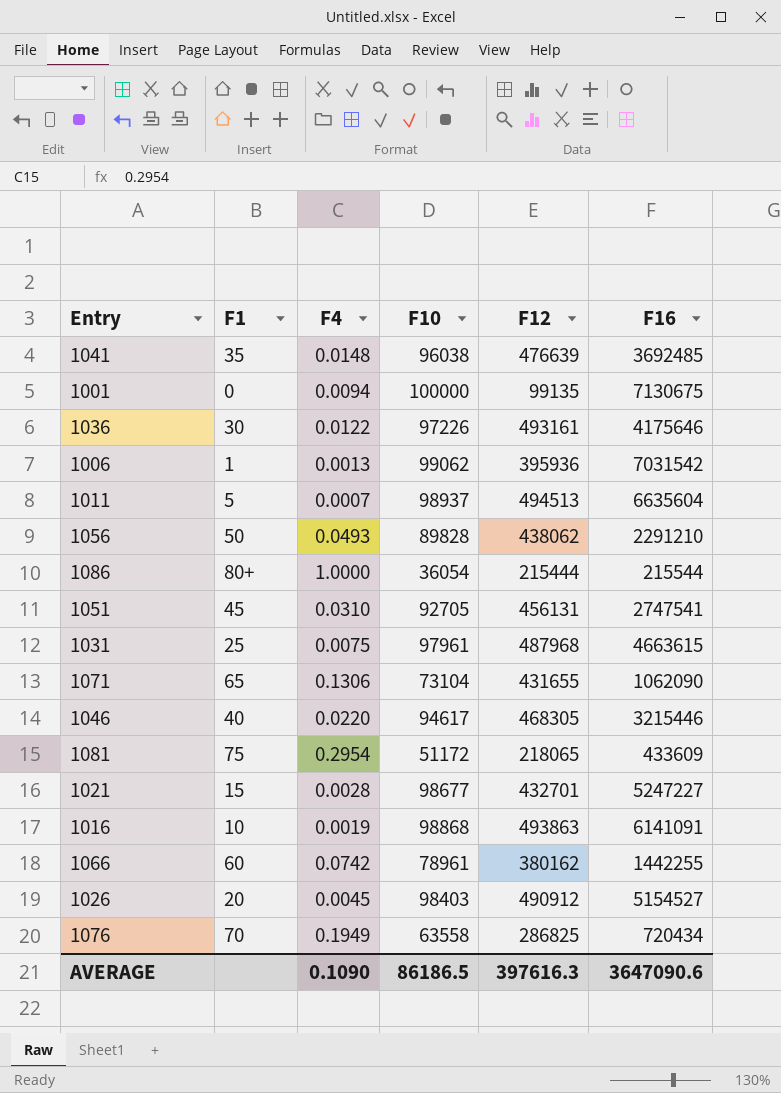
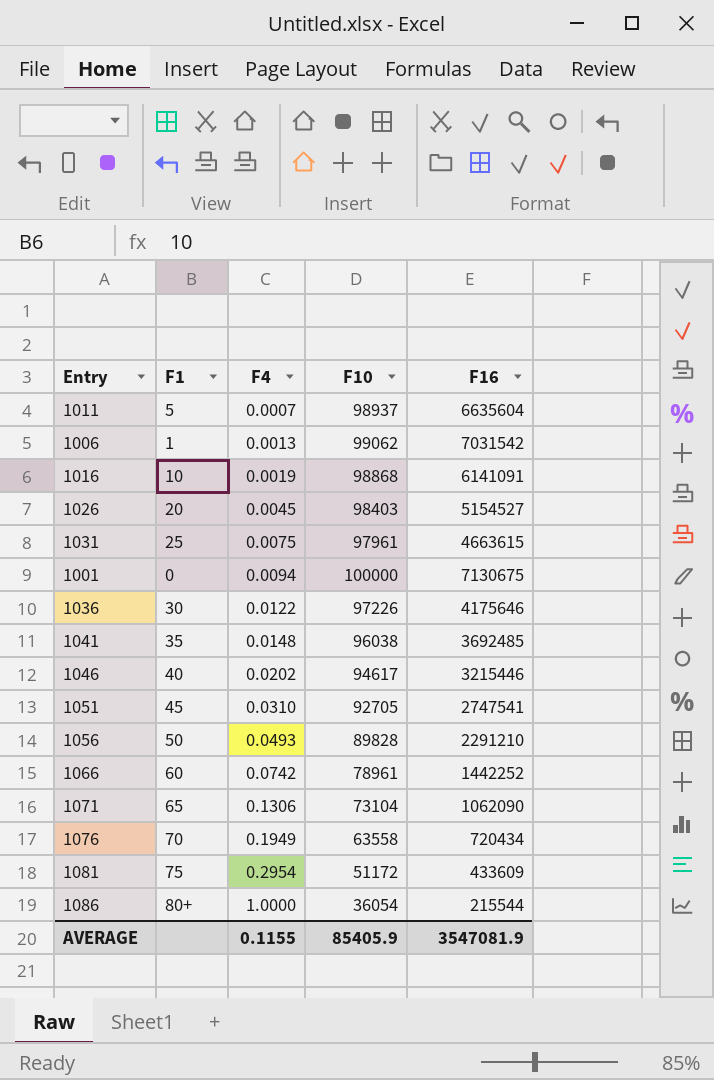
row order: none -> F4 ascending
column F12 | position: 5 -> none
row 1021: 15 | 0.0028 | 98677 | 432701 | 5247227 -> none
1046 | F4: 0.0220 -> 0.0202
1066 | F16: 1442255 -> 1442252
AVERAGE | F4: 0.1090 -> 0.1155
AVERAGE | F10: 86186.5 -> 85405.9
AVERAGE | F16: 3647090.6 -> 3547081.9

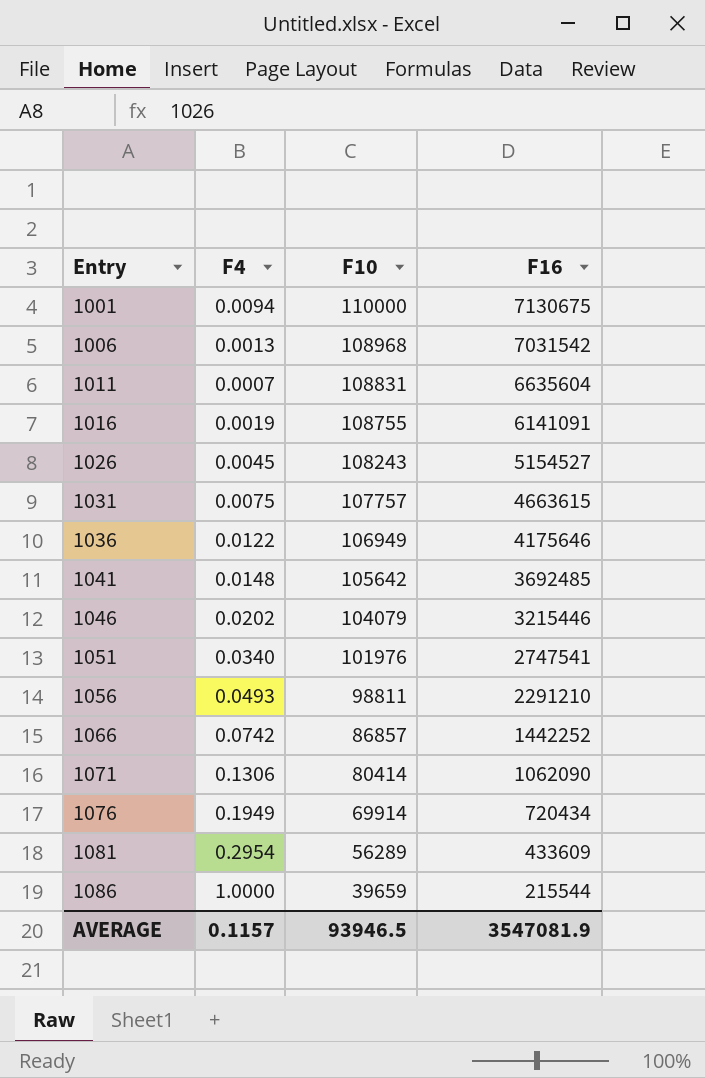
row order: F4 ascending -> Entry ascending
column F1 | position: 2 -> none
1001 | F10: 100000 -> 110000
1006 | F10: 99062 -> 108968
1011 | F10: 98937 -> 108831
1016 | F10: 98868 -> 108755
1026 | F10: 98403 -> 108243
1031 | F10: 97961 -> 107757
1036 | F10: 97226 -> 106949
1041 | F10: 96038 -> 105642
1046 | F10: 94617 -> 104079
1051 | F4: 0.0310 -> 0.0340
1051 | F10: 92705 -> 101976
1056 | F10: 89828 -> 98811
1066 | F10: 78961 -> 86857
1071 | F10: 73104 -> 80414
1076 | F10: 63558 -> 69914
1081 | F10: 51172 -> 56289
1086 | F10: 36054 -> 39659
AVERAGE | F4: 0.1155 -> 0.1157
AVERAGE | F10: 85405.9 -> 93946.5

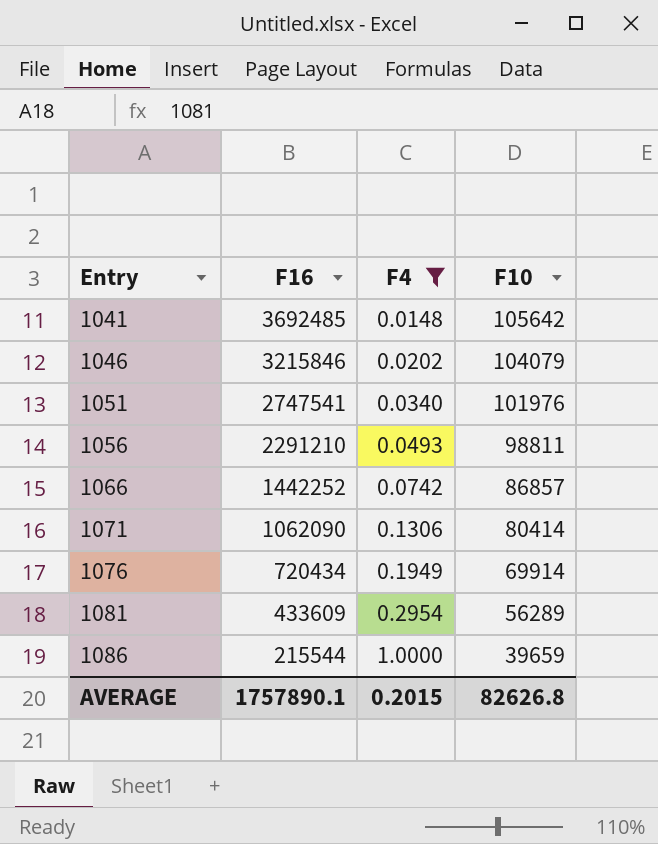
filter: none -> F4 >= 0.0148
column F16 | position: 4 -> 2
1046 | F16: 3215446 -> 3215846
AVERAGE | F16: 3547081.9 -> 1757890.1
AVERAGE | F4: 0.1157 -> 0.2015
AVERAGE | F10: 93946.5 -> 82626.8

